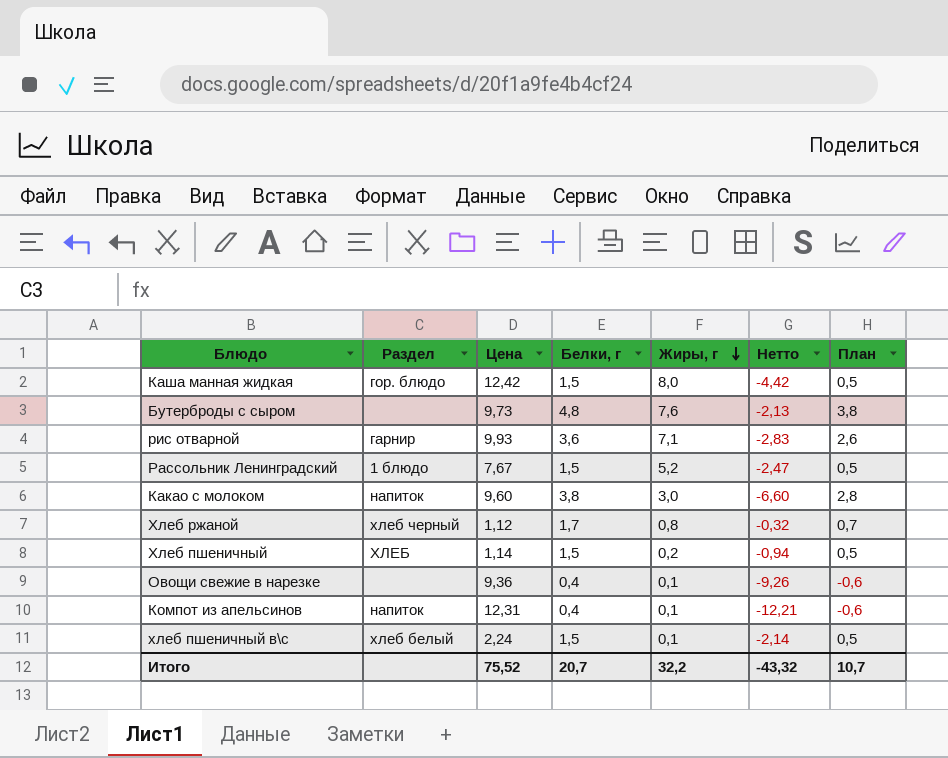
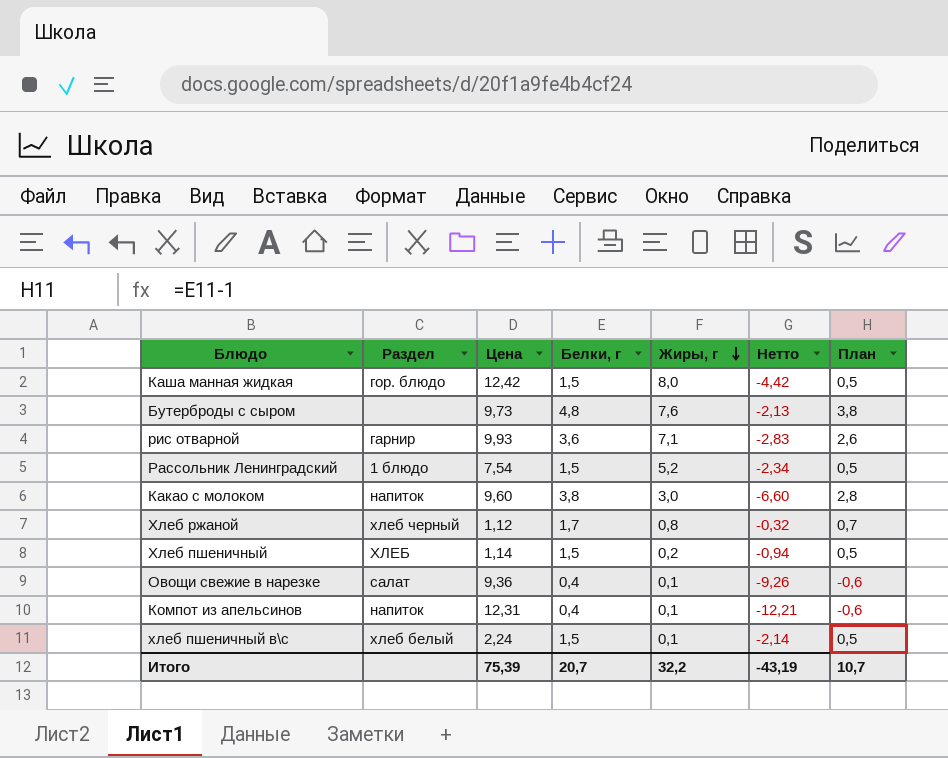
Рассольник Ленинградский | Цена: 7,67 -> 7,54
Рассольник Ленинградский | Нетто: -2,47 -> -2,34
Овощи свежие в нарезке | Раздел: none -> салат
Итого | Цена: 75,52 -> 75,39
Итого | Нетто: -43,32 -> -43,19

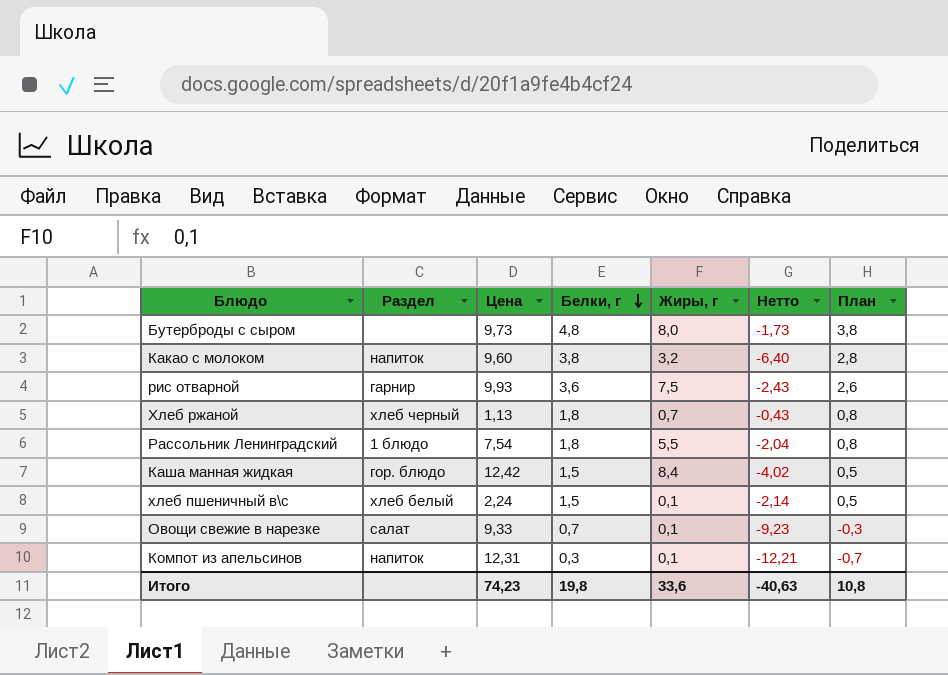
row order: Жиры, г descending -> Белки, г descending
row Хлеб пшеничный: ХЛЕБ | 1,14 | 1,5 | 0,2 | -0,94 | 0,5 -> none
Бутерброды с сыром | Жиры, г: 7,6 -> 8,0
Бутерброды с сыром | Нетто: -2,13 -> -1,73
Какао с молоком | Жиры, г: 3,0 -> 3,2
Какао с молоком | Нетто: -6,60 -> -6,40
рис отварной | Жиры, г: 7,1 -> 7,5
рис отварной | Нетто: -2,83 -> -2,43
Хлеб ржаной | Цена: 1,12 -> 1,13
Хлеб ржаной | Белки, г: 1,7 -> 1,8
Хлеб ржаной | Жиры, г: 0,8 -> 0,7
Хлеб ржаной | Нетто: -0,32 -> -0,43
Хлеб ржаной | План: 0,7 -> 0,8
Рассольник Ленинградский | Белки, г: 1,5 -> 1,8
Рассольник Ленинградский | Жиры, г: 5,2 -> 5,5
Рассольник Ленинградский | Нетто: -2,34 -> -2,04
Рассольник Ленинградский | План: 0,5 -> 0,8
Каша манная жидкая | Жиры, г: 8,0 -> 8,4
Каша манная жидкая | Нетто: -4,42 -> -4,02
Овощи свежие в нарезке | Цена: 9,36 -> 9,33
Овощи свежие в нарезке | Белки, г: 0,4 -> 0,7
Овощи свежие в нарезке | Нетто: -9,26 -> -9,23
Овощи свежие в нарезке | План: -0,6 -> -0,3
Компот из апельсинов | Белки, г: 0,4 -> 0,3
Компот из апельсинов | План: -0,6 -> -0,7
Итого | Цена: 75,39 -> 74,23
Итого | Белки, г: 20,7 -> 19,8
Итого | Жиры, г: 32,2 -> 33,6
Итого | Нетто: -43,19 -> -40,63
Итого | План: 10,7 -> 10,8

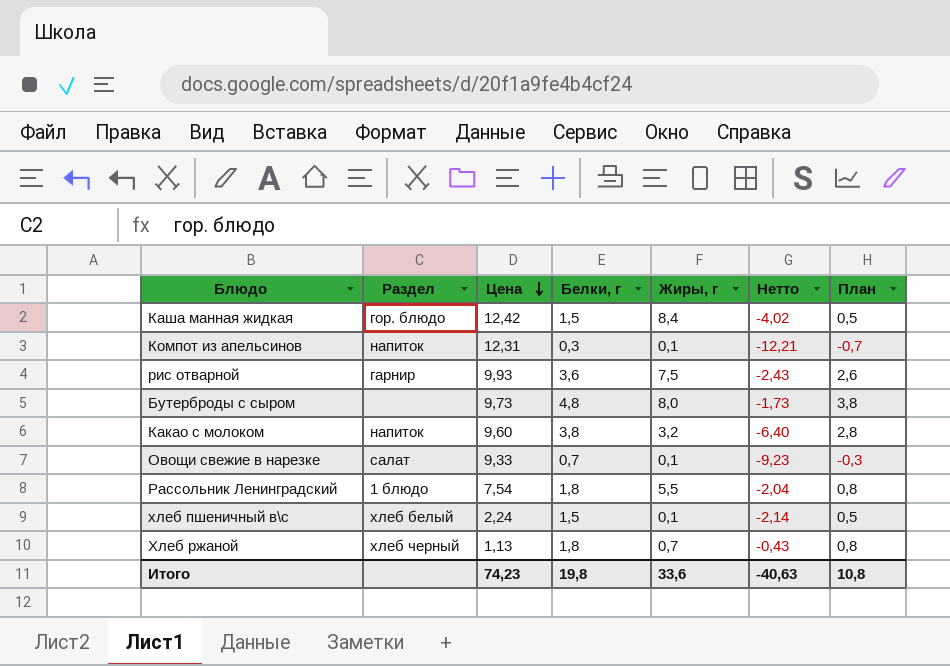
row order: Белки, г descending -> Цена descending

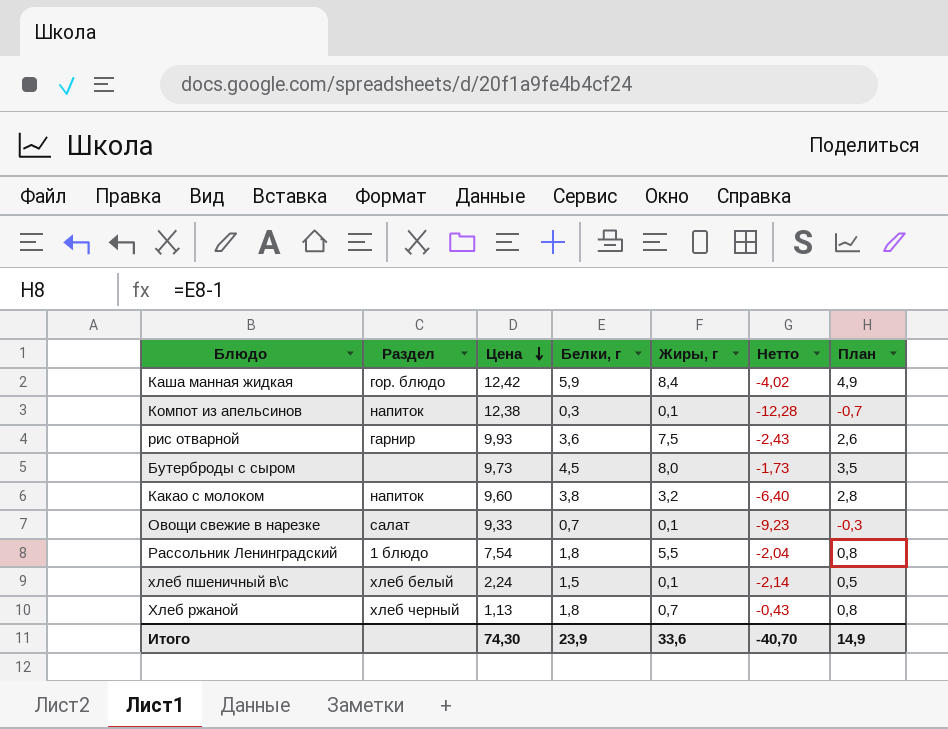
Каша манная жидкая | Белки, г: 1,5 -> 5,9
Каша манная жидкая | План: 0,5 -> 4,9
Компот из апельсинов | Цена: 12,31 -> 12,38
Компот из апельсинов | Нетто: -12,21 -> -12,28
Бутерброды с сыром | Белки, г: 4,8 -> 4,5
Бутерброды с сыром | План: 3,8 -> 3,5
Итого | Цена: 74,23 -> 74,30
Итого | Белки, г: 19,8 -> 23,9
Итого | Нетто: -40,63 -> -40,70
Итого | План: 10,8 -> 14,9

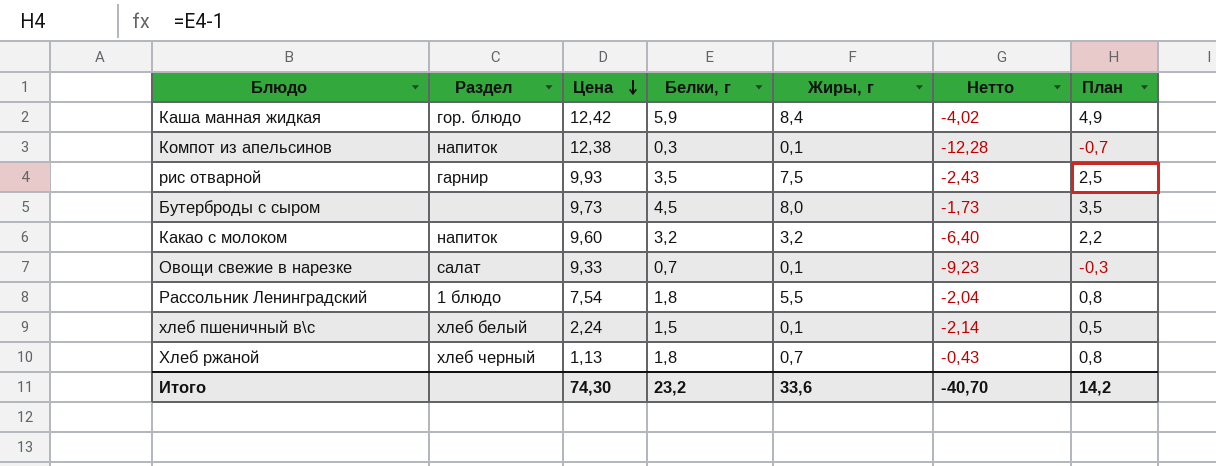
рис отварной | Белки, г: 3,6 -> 3,5
рис отварной | План: 2,6 -> 2,5
Какао с молоком | Белки, г: 3,8 -> 3,2
Какао с молоком | План: 2,8 -> 2,2
Итого | Белки, г: 23,9 -> 23,2
Итого | План: 14,9 -> 14,2

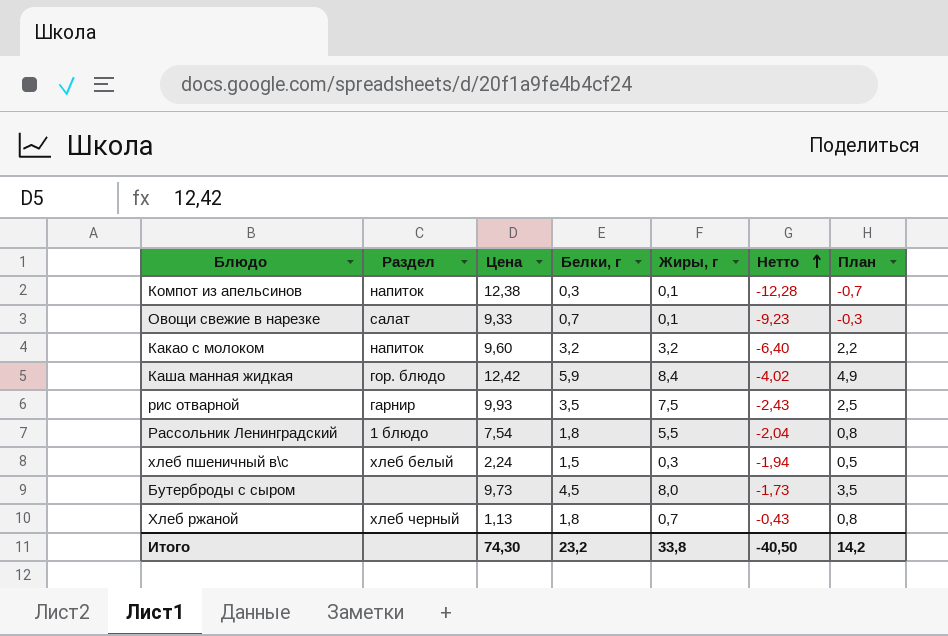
row order: Цена descending -> Нетто ascending
хлеб пшеничный в\с | Жиры, г: 0,1 -> 0,3
хлеб пшеничный в\с | Нетто: -2,14 -> -1,94
Итого | Жиры, г: 33,6 -> 33,8
Итого | Нетто: -40,70 -> -40,50

